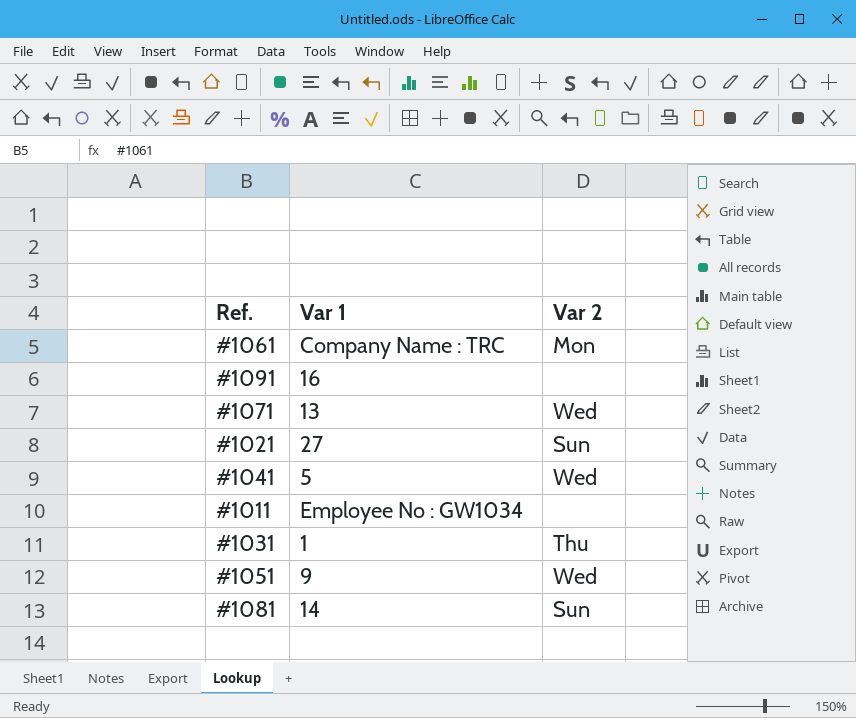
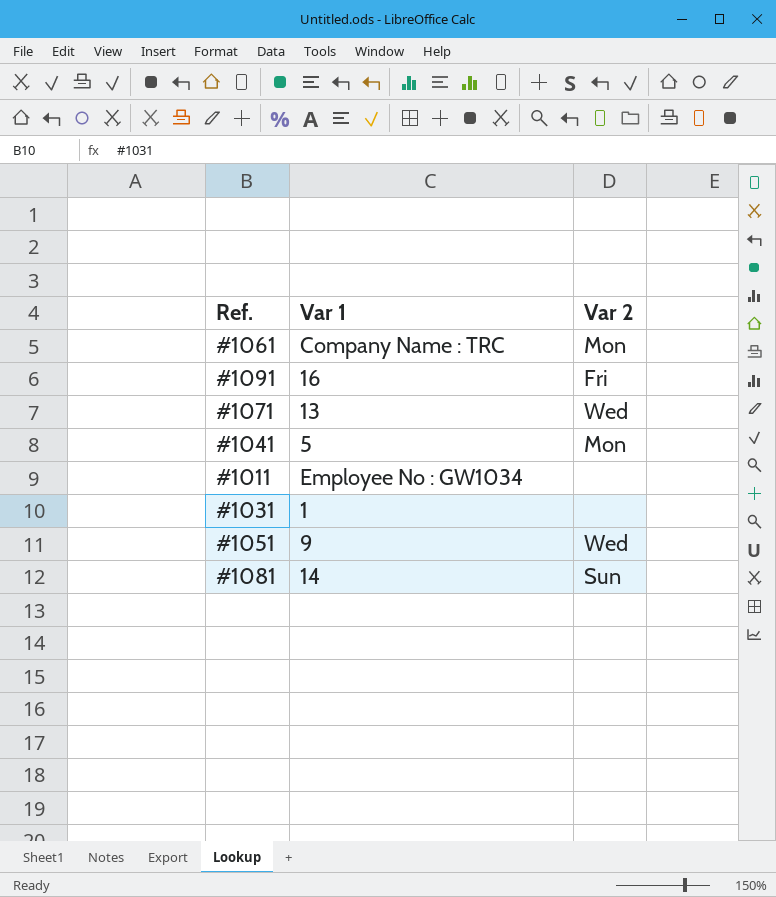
row #1021: 27 | Sun -> none
#1091 | Var 2: none -> Fri
#1041 | Var 2: Wed -> Mon
#1031 | Var 2: Thu -> none

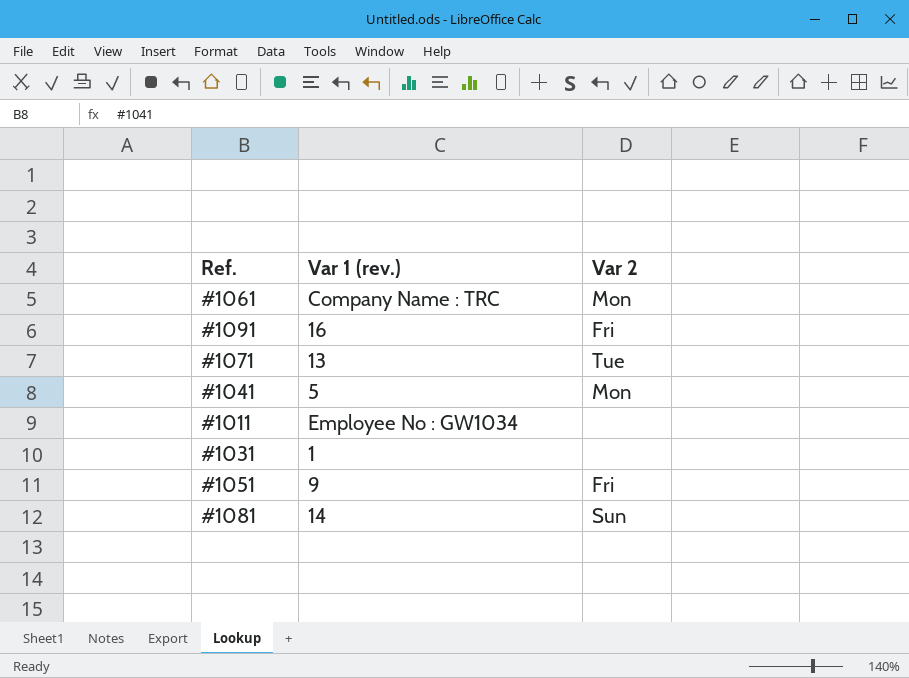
column name: Var 1 -> Var 1 (rev.)
#1071 | Var 2: Wed -> Tue
#1051 | Var 2: Wed -> Fri

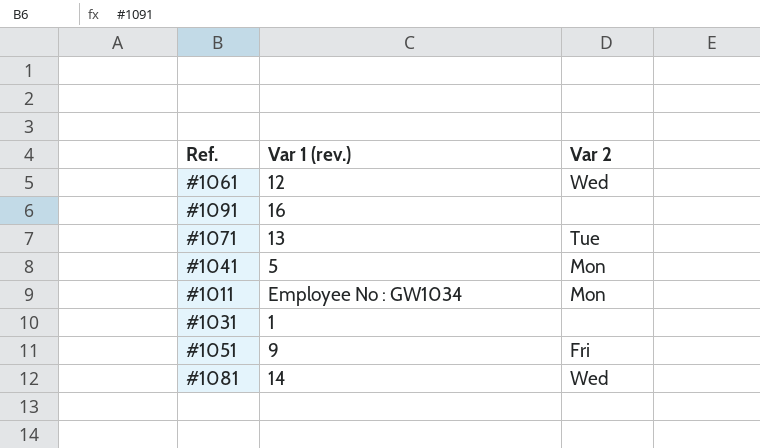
#1061 | Var 1 (rev.): Company Name : TRC -> 12
#1061 | Var 2: Mon -> Wed
#1091 | Var 2: Fri -> none
#1011 | Var 2: none -> Mon
#1081 | Var 2: Sun -> Wed

